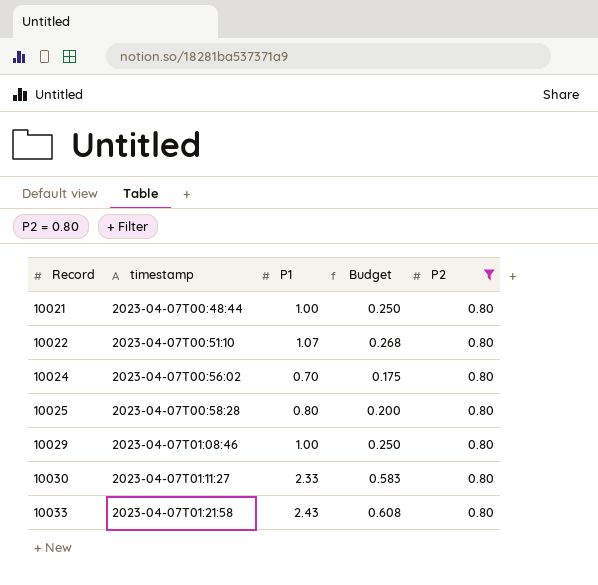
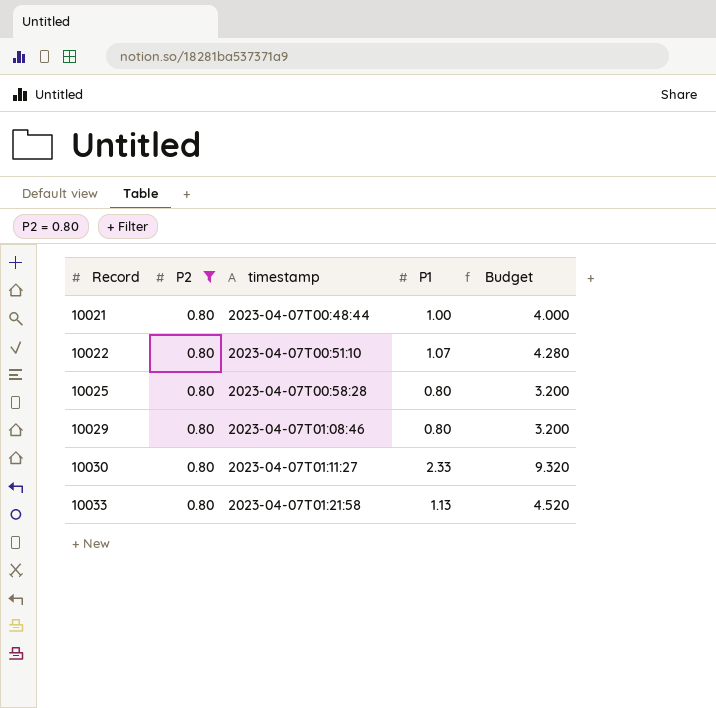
column P2 | position: 5 -> 2
column Budget | formula: [P1] * 0.25 -> [P1] * 4
row 10024: 2023-04-07T00:56:02 | 0.70 | 0.175 | 0.80 -> none
10029 | P1: 1.00 -> 0.80
10033 | P1: 2.43 -> 1.13

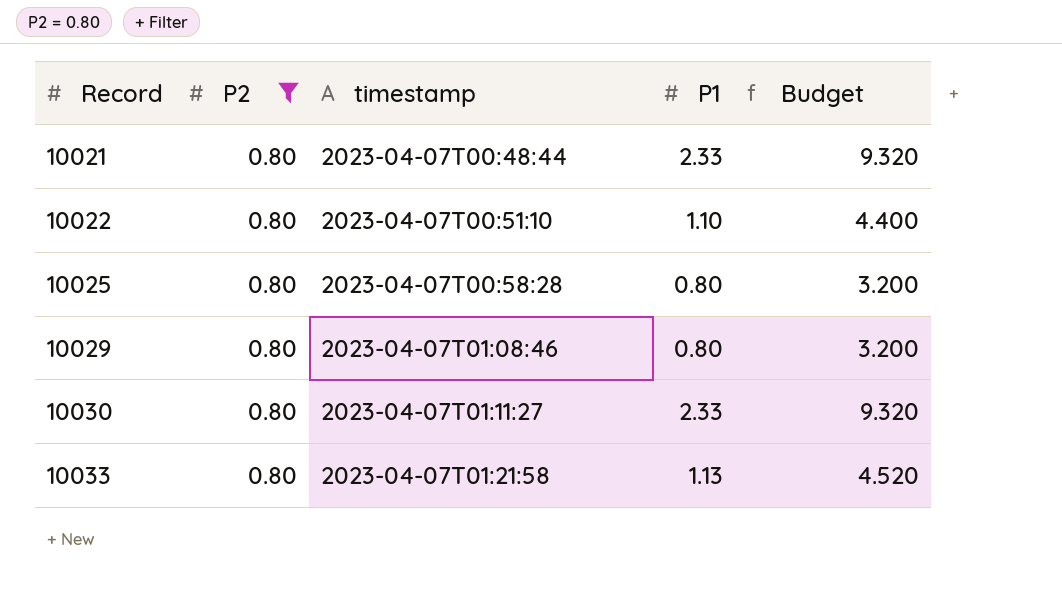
10021 | P1: 1.00 -> 2.33
10021 | Budget: 4.000 -> 9.320
10022 | P1: 1.07 -> 1.10
10022 | Budget: 4.280 -> 4.400

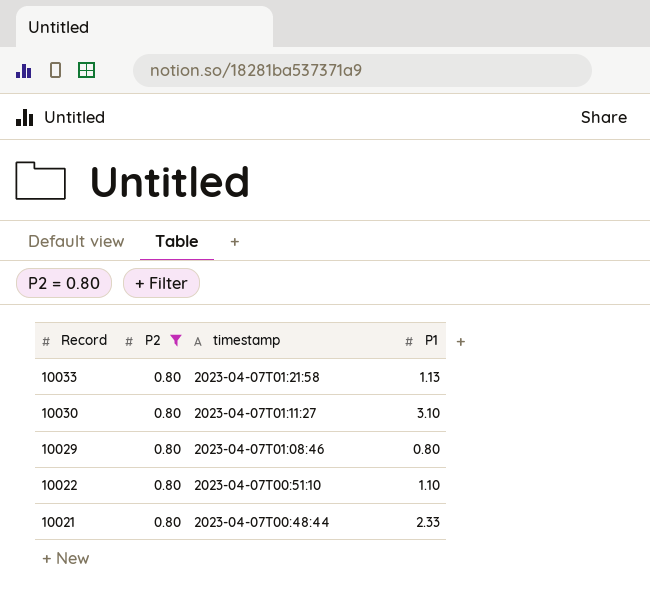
row order: Record ascending -> Record descending
column Budget | formula: [P1] * 4 -> none
row 10025: 0.80 | 2023-04-07T00:58:28 | 0.80 | 3.200 -> none
10030 | P1: 2.33 -> 3.10

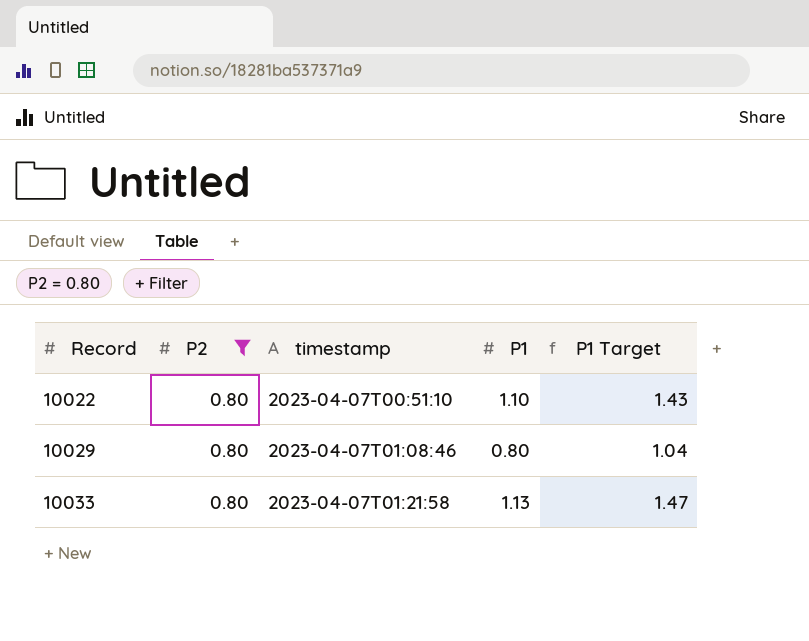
row order: Record descending -> Record ascending
column P1 Target | formula: none -> [P1] * 1.3
row 10030: 0.80 | 2023-04-07T01:11:27 | 3.10 -> none
row 10021: 0.80 | 2023-04-07T00:48:44 | 2.33 -> none

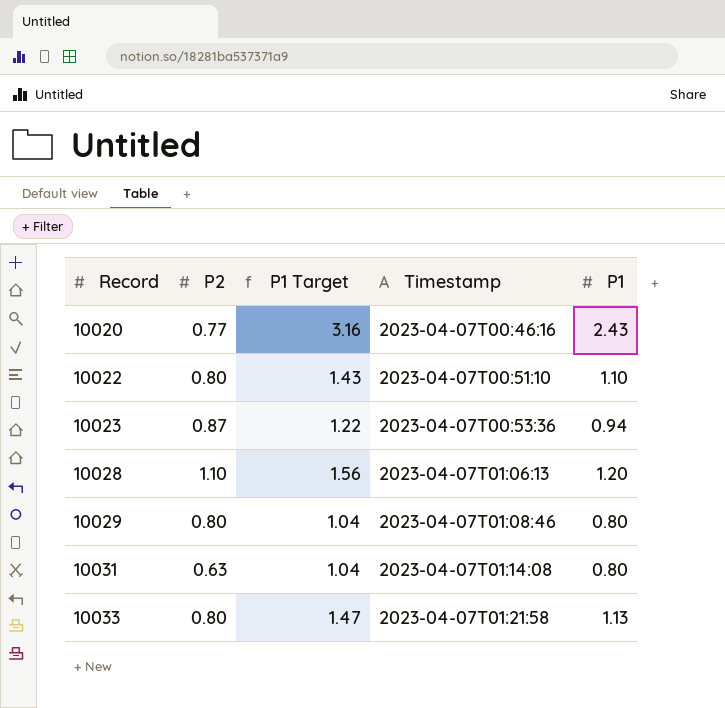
filter: P2 = 0.80 -> none
column P1 Target | position: 5 -> 3
column name: timestamp -> Timestamp

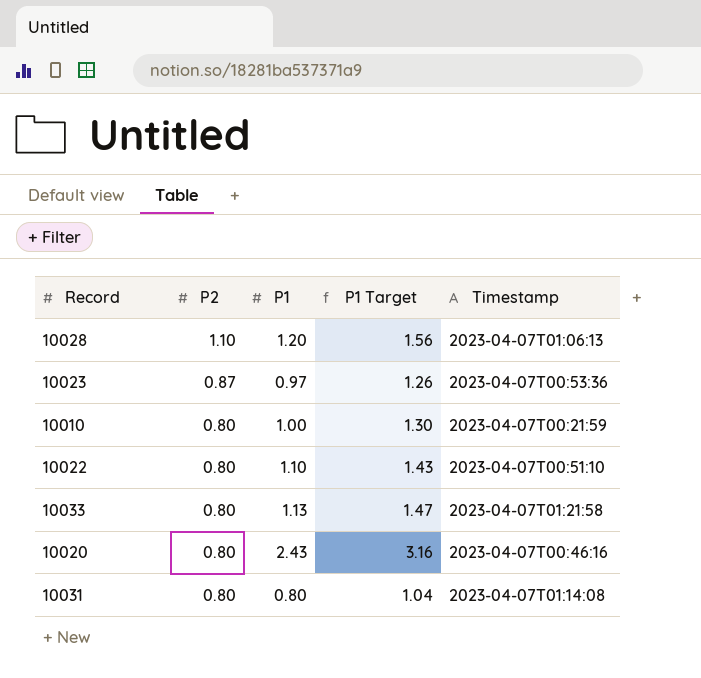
row order: Record ascending -> P2 descending
column P1 | position: 5 -> 3
row 10029: 0.80 | 1.04 | 2023-04-07T01:08:46 | 0.80 -> none
10023 | P1: 0.94 -> 0.97
10023 | P1 Target: 1.22 -> 1.26
row 10010: none -> 0.80 | 1.00 | 1.30 | 2023-04-07T00:21:59
10020 | P2: 0.77 -> 0.80
10031 | P2: 0.63 -> 0.80

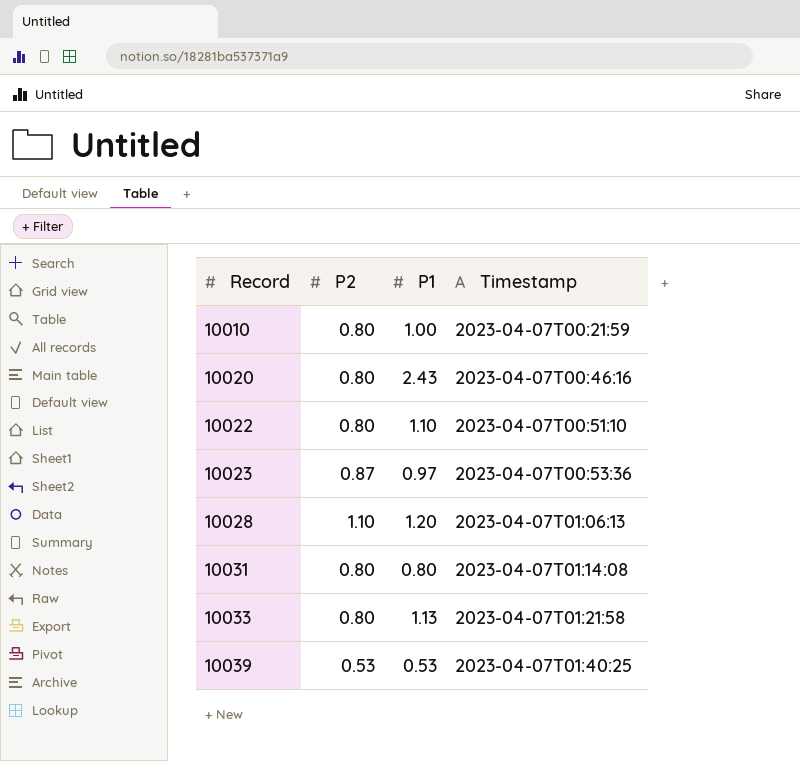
row order: P2 descending -> Record ascending
column P1 Target | formula: [P1] * 1.3 -> none
row 10039: none -> 0.53 | 0.53 | 2023-04-07T01:40:25

